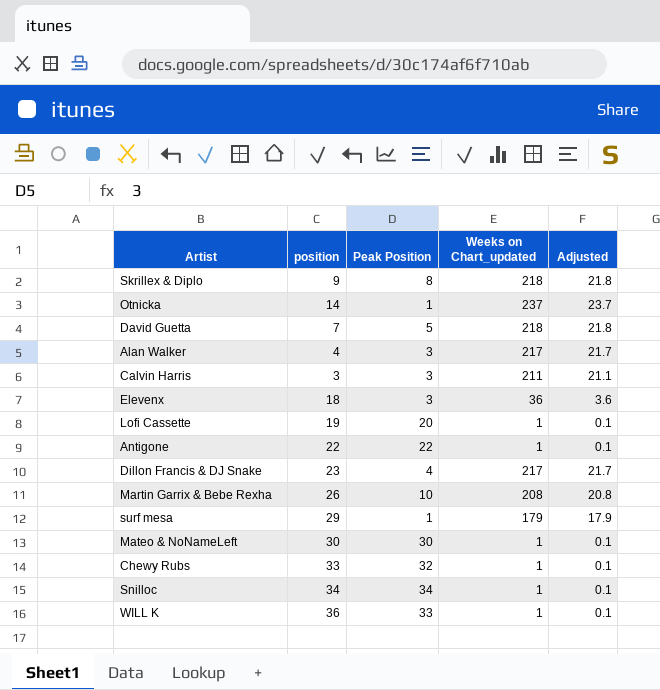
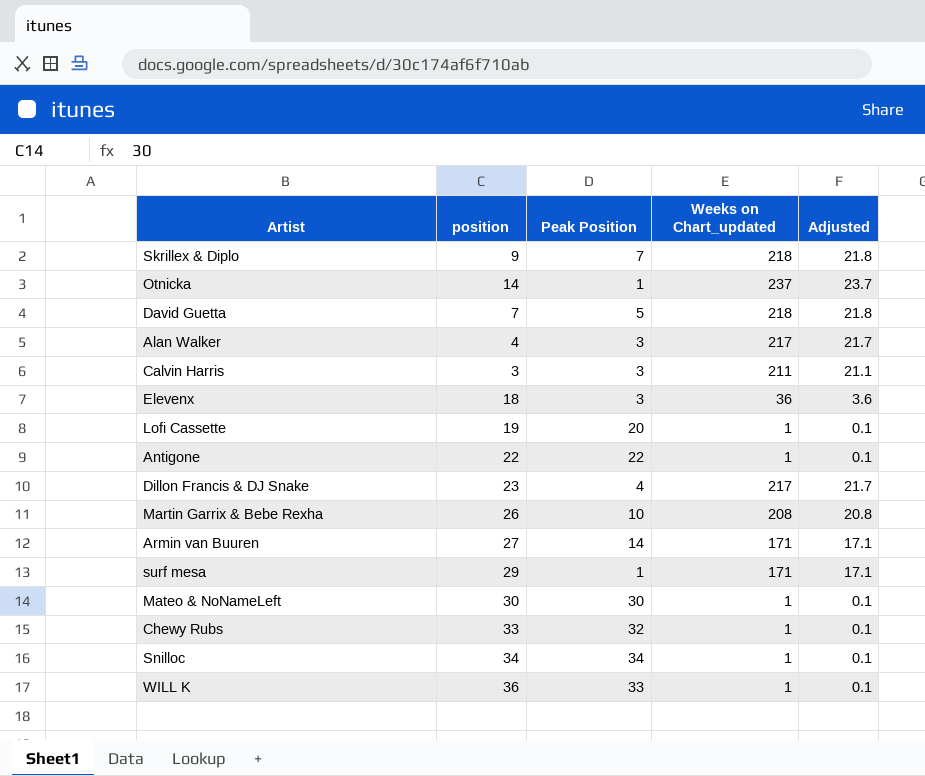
Skrillex & Diplo | Peak Position: 8 -> 7
row Armin van Buuren: none -> 27 | 14 | 171 | 17.1
surf mesa | Weeks on Chart_updated: 179 -> 171
surf mesa | Adjusted: 17.9 -> 17.1

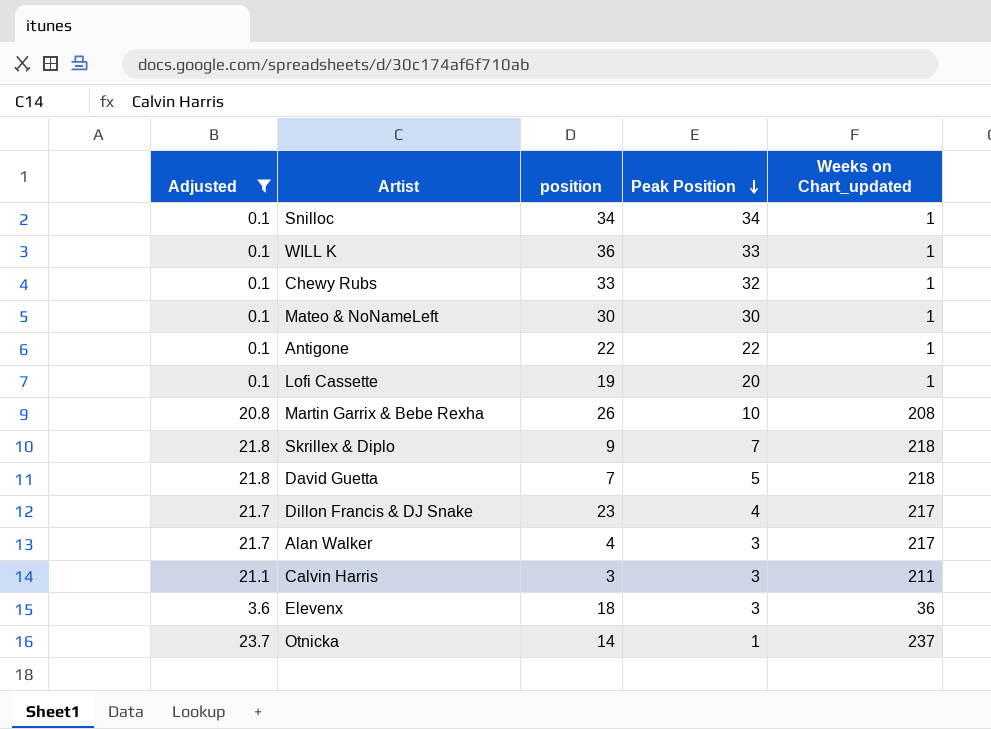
filter: none -> Adjusted != 17.1
row order: none -> Peak Position descending
column Adjusted | position: 5 -> 1

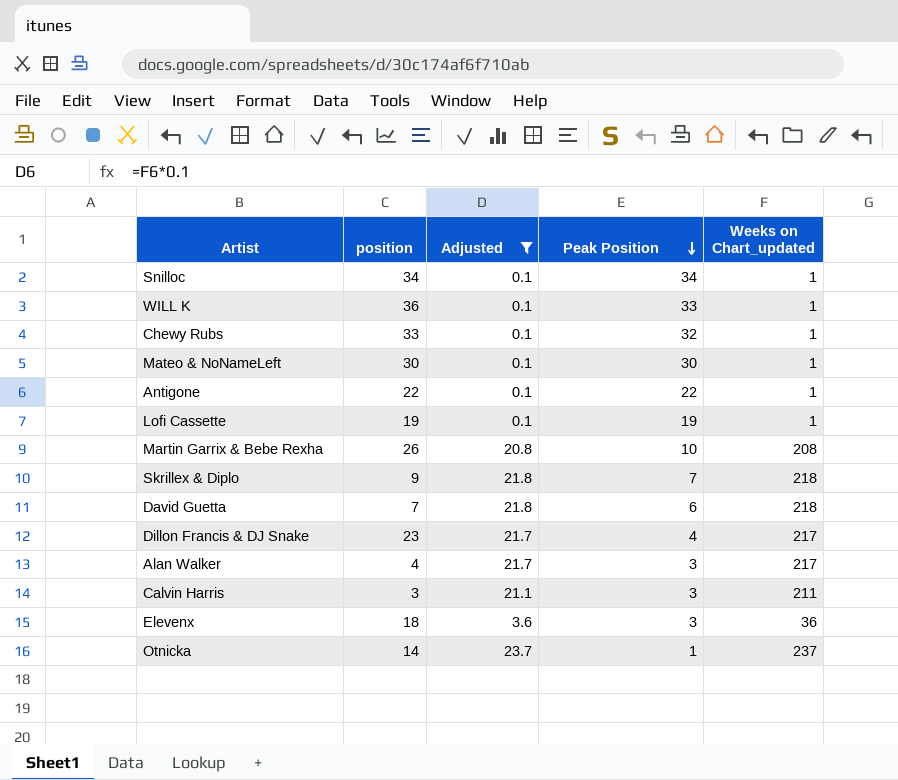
column Adjusted | position: 1 -> 3
Lofi Cassette | Peak Position: 20 -> 19
David Guetta | Peak Position: 5 -> 6

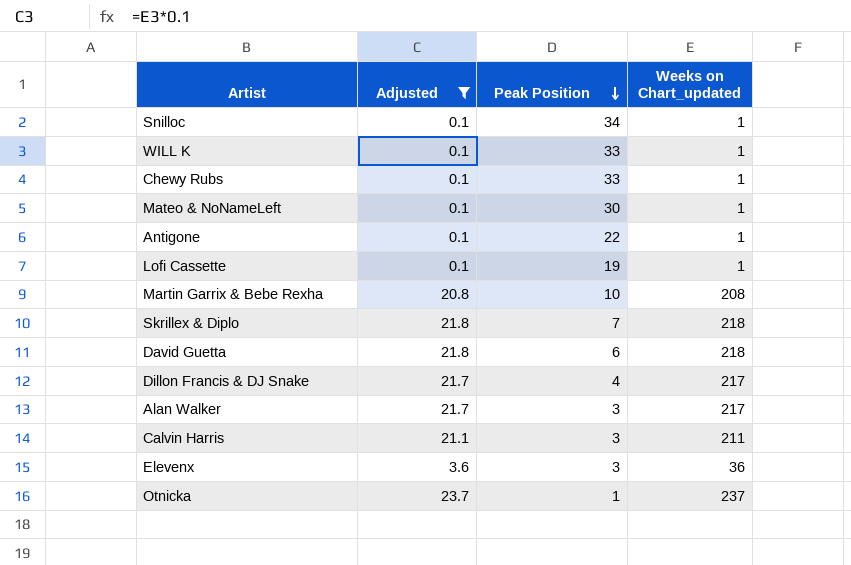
column position | position: 2 -> none
Chewy Rubs | Peak Position: 32 -> 33

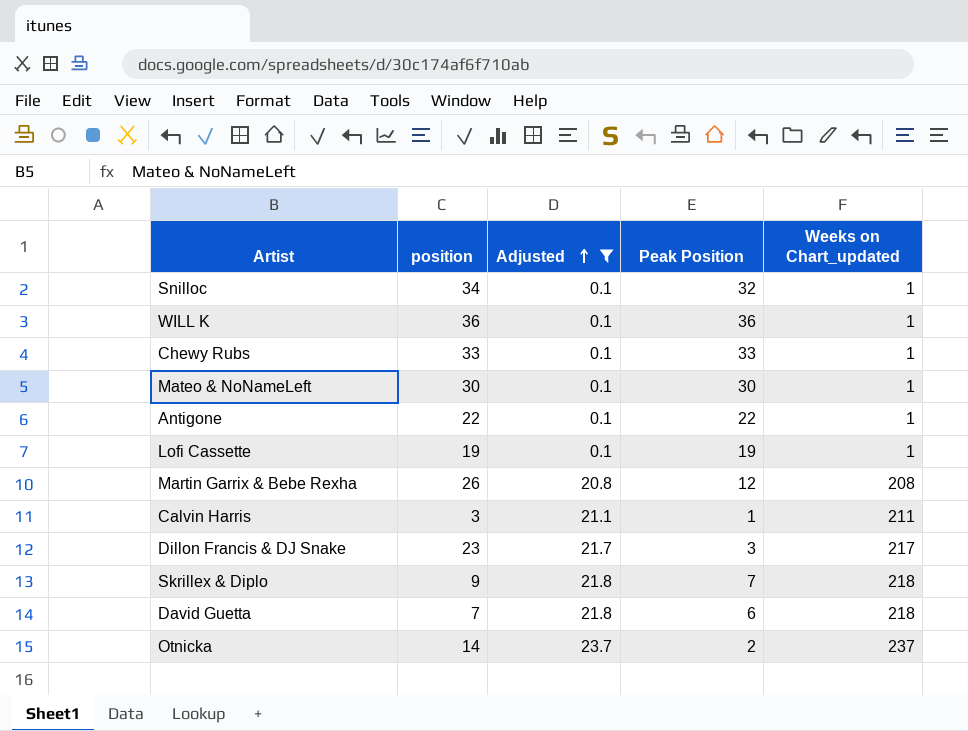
row order: Peak Position descending -> Adjusted ascending
column position | position: none -> 2
row Alan Walker: 21.7 | 3 | 217 -> none
row Elevenx: 3.6 | 3 | 36 -> none
Snilloc | Peak Position: 34 -> 32
WILL K | Peak Position: 33 -> 36
Martin Garrix & Bebe Rexha | Peak Position: 10 -> 12
Calvin Harris | Peak Position: 3 -> 1
Dillon Francis & DJ Snake | Peak Position: 4 -> 3
Otnicka | Peak Position: 1 -> 2

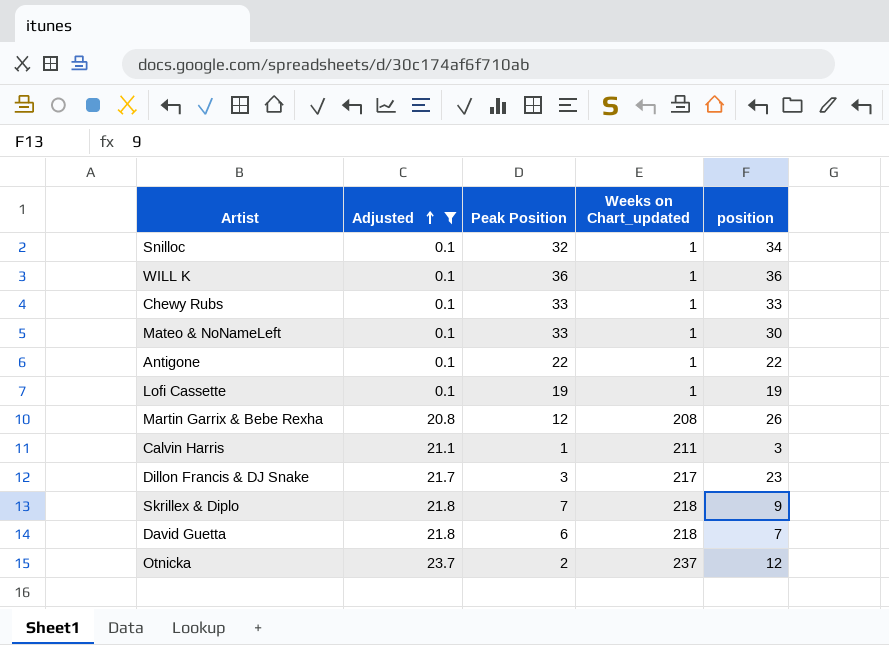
column position | position: 2 -> 5
Mateo & NoNameLeft | Peak Position: 30 -> 33
Otnicka | position: 14 -> 12

